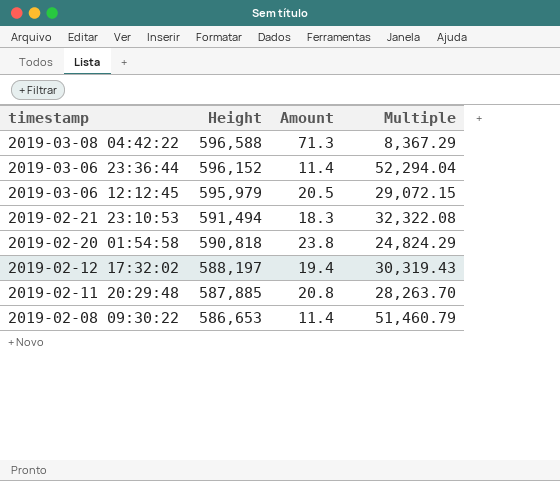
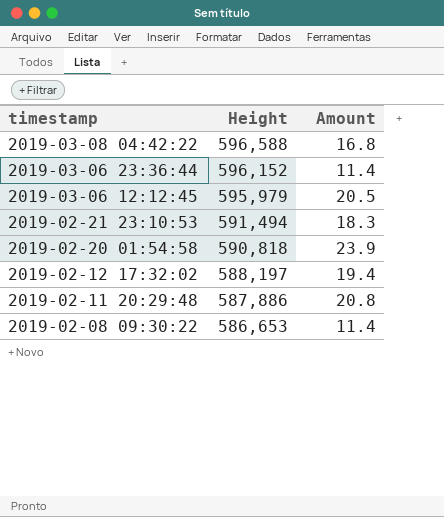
column Multiple | formula: [Height] / [Amount] -> none
2019-03-08 04:42:22 | Amount: 71.3 -> 16.8
2019-02-20 01:54:58 | Amount: 23.8 -> 23.9
2019-02-11 20:29:48 | Height: 587,885 -> 587,886

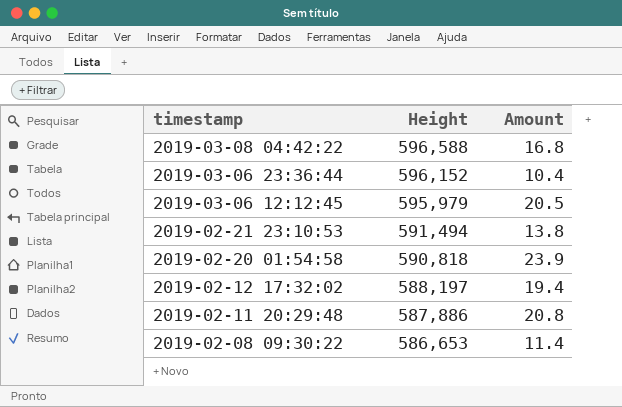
2019-03-06 23:36:44 | Amount: 11.4 -> 10.4
2019-02-21 23:10:53 | Amount: 18.3 -> 13.8

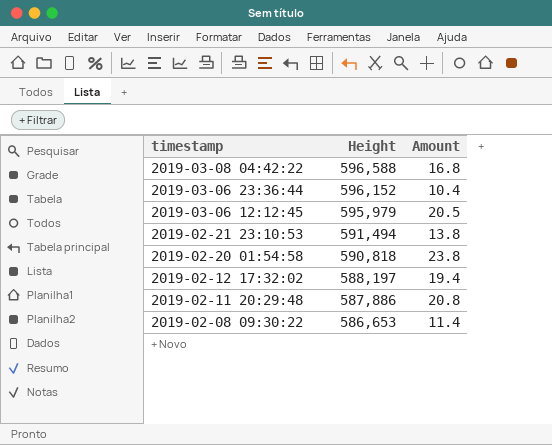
2019-02-20 01:54:58 | Amount: 23.9 -> 23.8

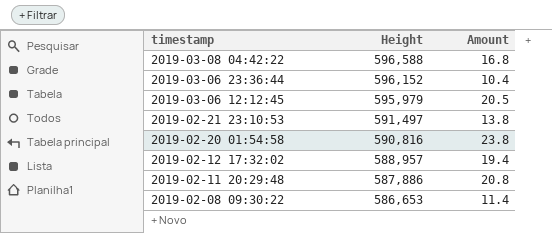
2019-02-21 23:10:53 | Height: 591,494 -> 591,497
2019-02-20 01:54:58 | Height: 590,818 -> 590,816
2019-02-12 17:32:02 | Height: 588,197 -> 588,957

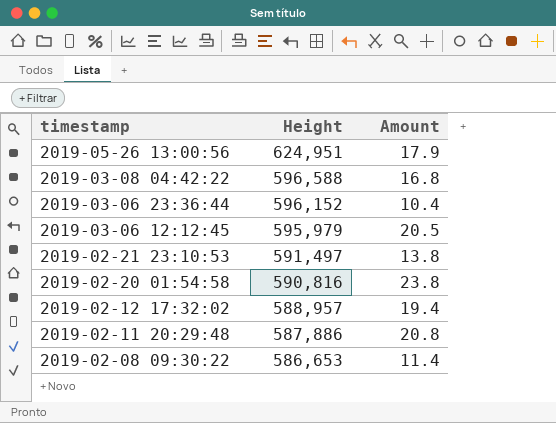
row 2019-05-26 13:00:56: none -> 624,951 | 17.9

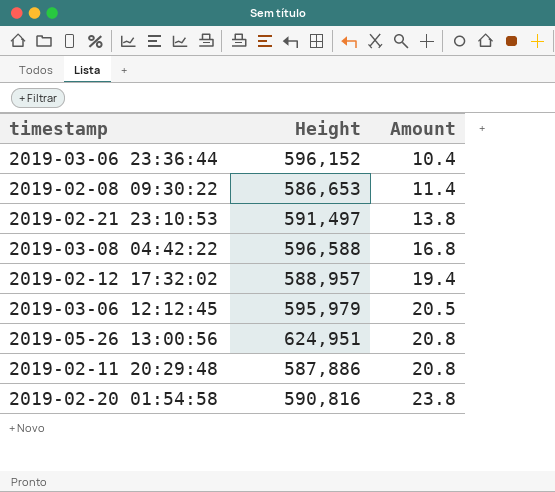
row order: timestamp descending -> Amount ascending
2019-05-26 13:00:56 | Amount: 17.9 -> 20.8

